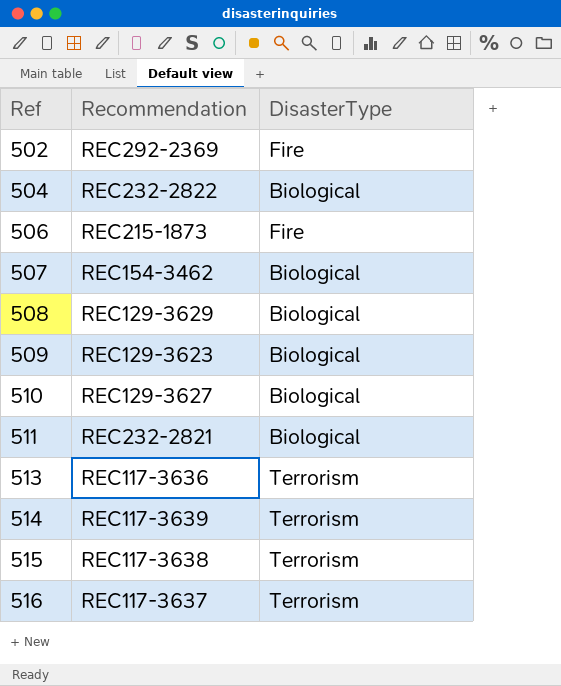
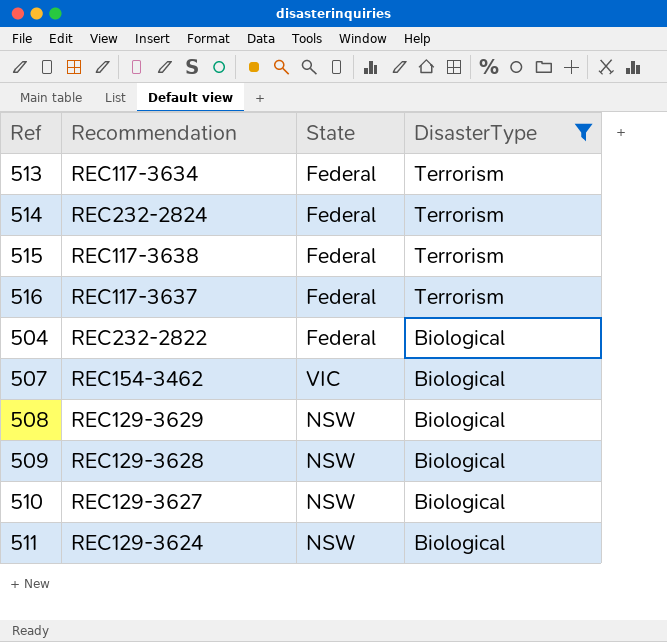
filter: none -> DisasterType != Fire
row order: Ref ascending -> DisasterType descending
column State | position: none -> 3
513 | Recommendation: REC117-3636 -> REC117-3634
514 | Recommendation: REC117-3639 -> REC232-2824
509 | Recommendation: REC129-3623 -> REC129-3628
511 | Recommendation: REC232-2821 -> REC129-3624

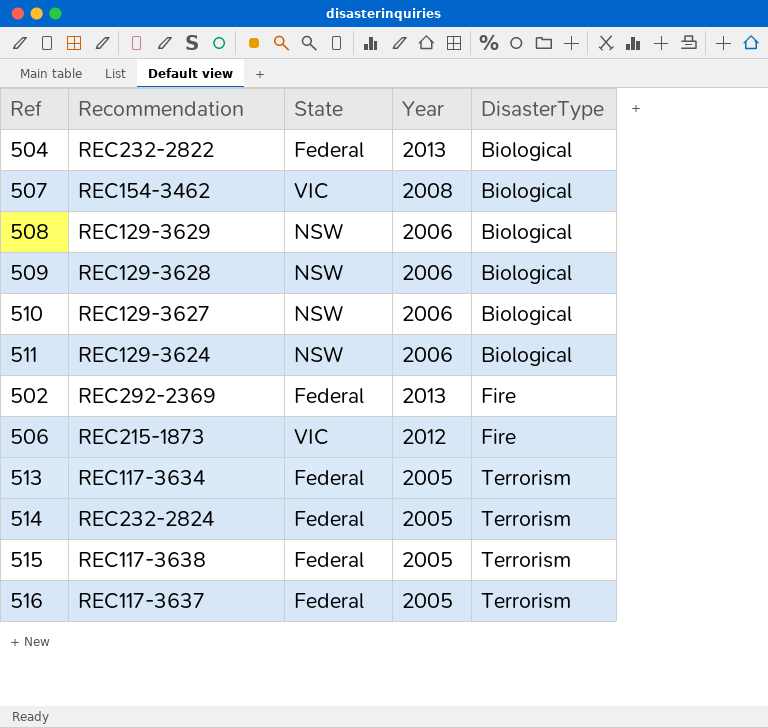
filter: DisasterType != Fire -> none
row order: DisasterType descending -> DisasterType ascending
column Year | position: none -> 4

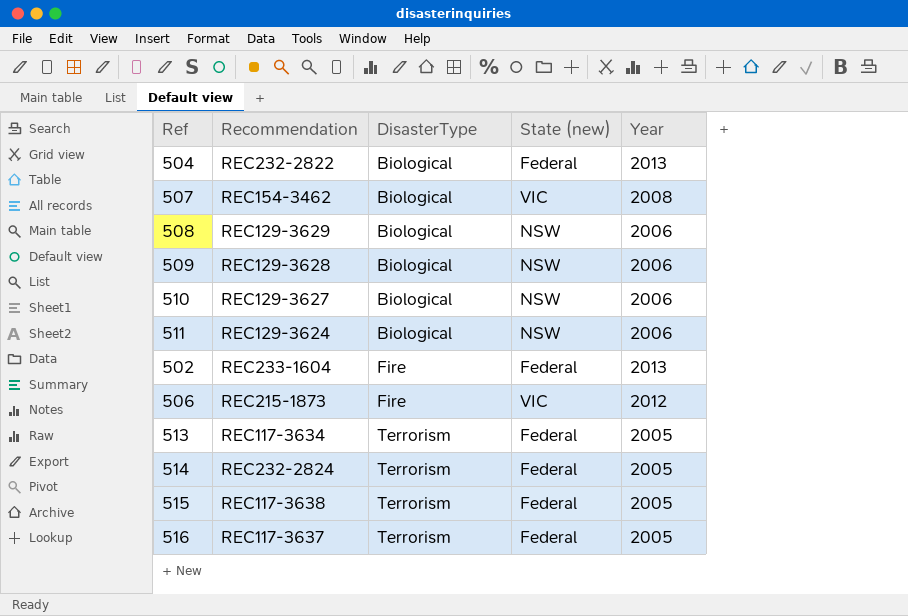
column DisasterType | position: 5 -> 3
column name: State -> State (new)
502 | Recommendation: REC292-2369 -> REC233-1604

